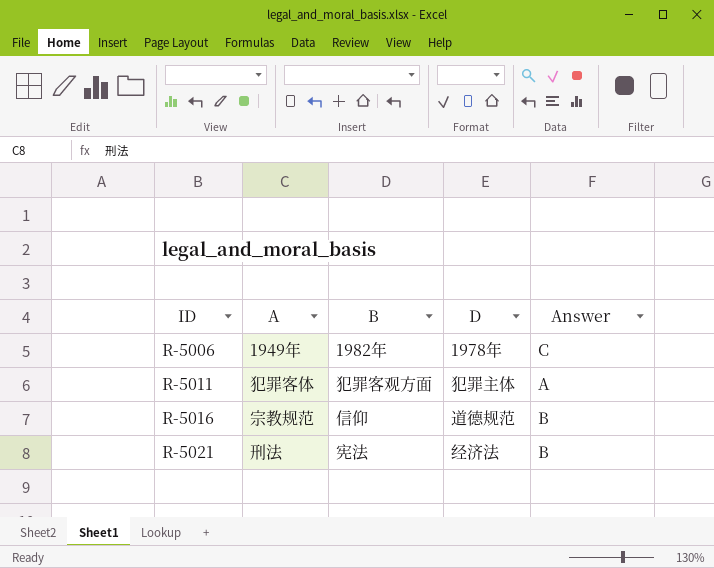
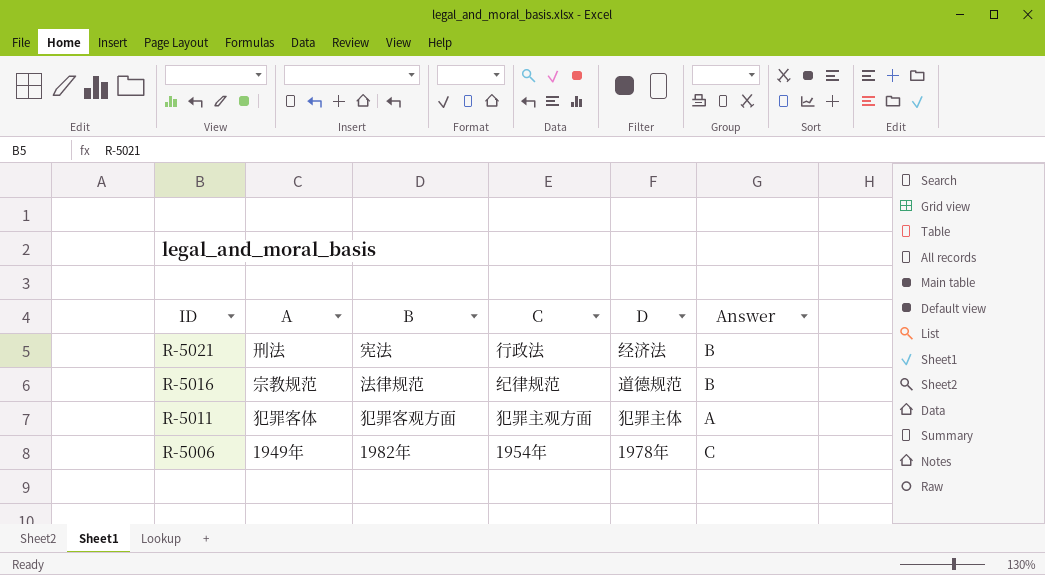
row order: ID ascending -> ID descending
column C | position: none -> 4
R-5016 | B: 信仰 -> 法律规范

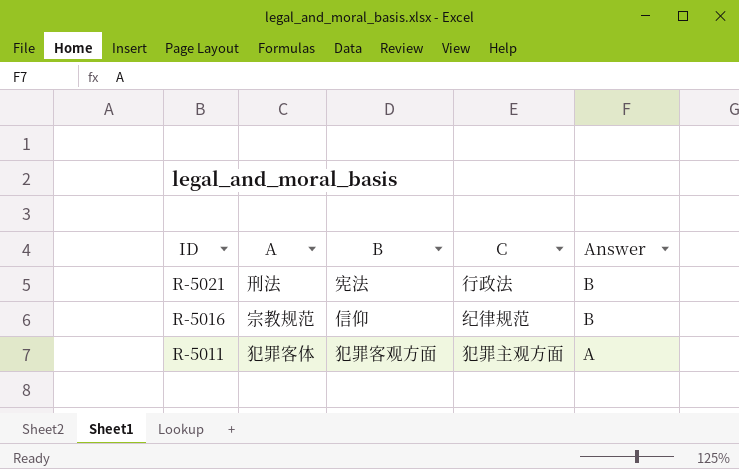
column D | position: 5 -> none
row R-5006: 1949年 | 1982年 | 1954年 | 1978年 | C -> none
R-5016 | B: 法律规范 -> 信仰

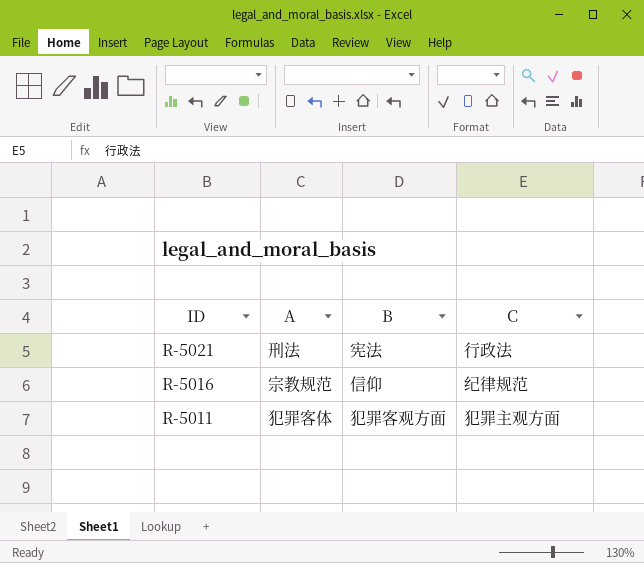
column Answer | position: 5 -> none

